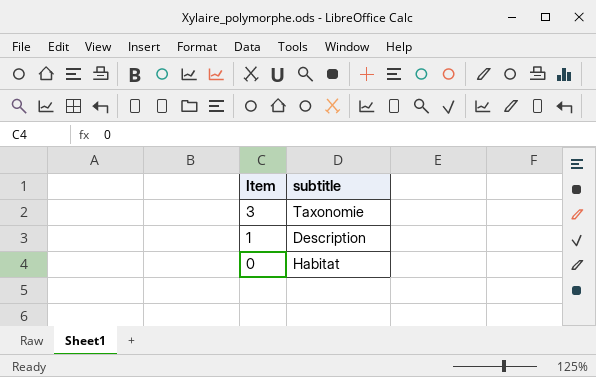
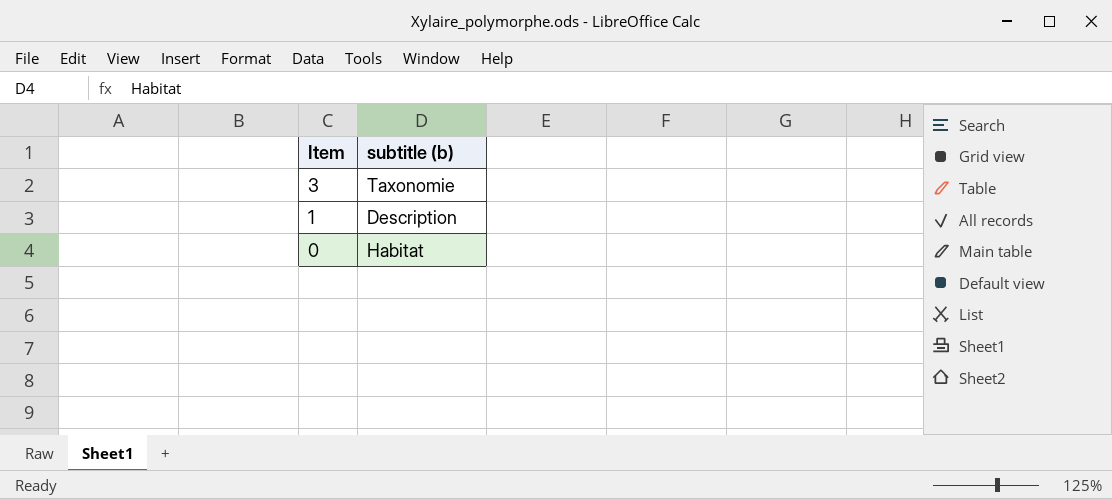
column name: subtitle -> subtitle (b)

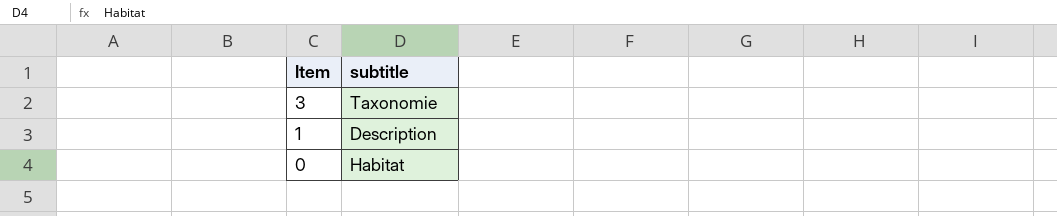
column name: subtitle (b) -> subtitle

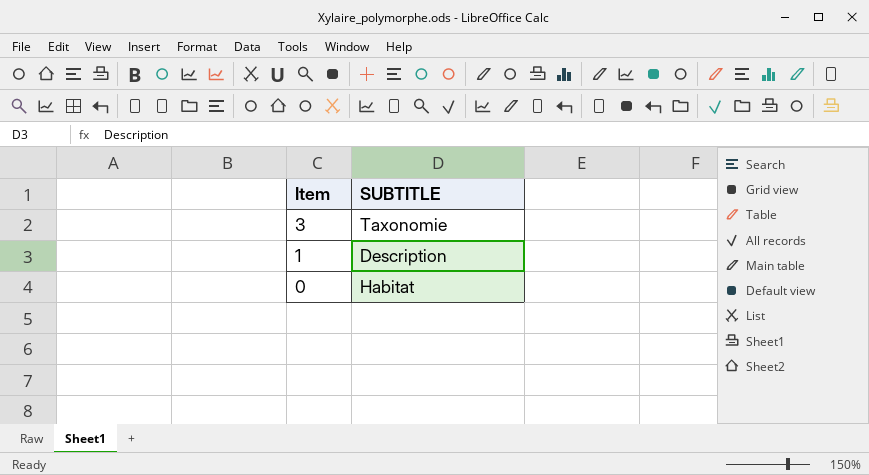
column name: subtitle -> SUBTITLE

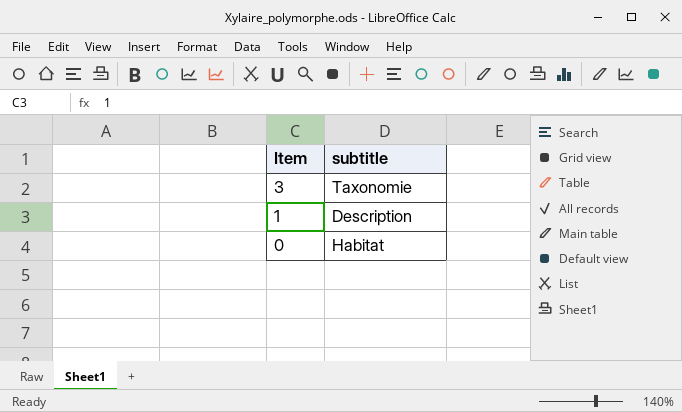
column name: SUBTITLE -> subtitle

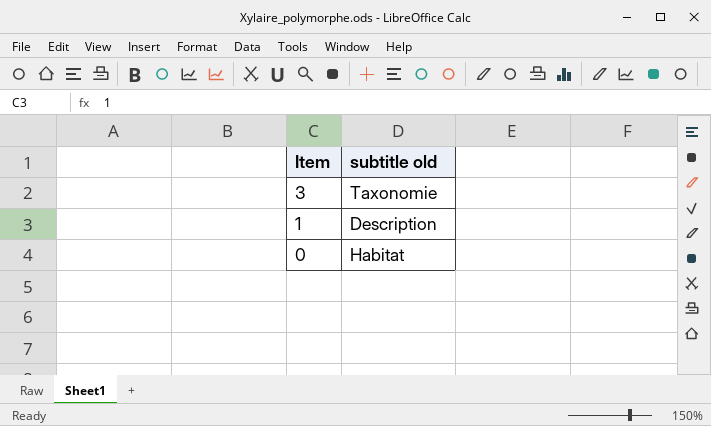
column name: subtitle -> subtitle old

